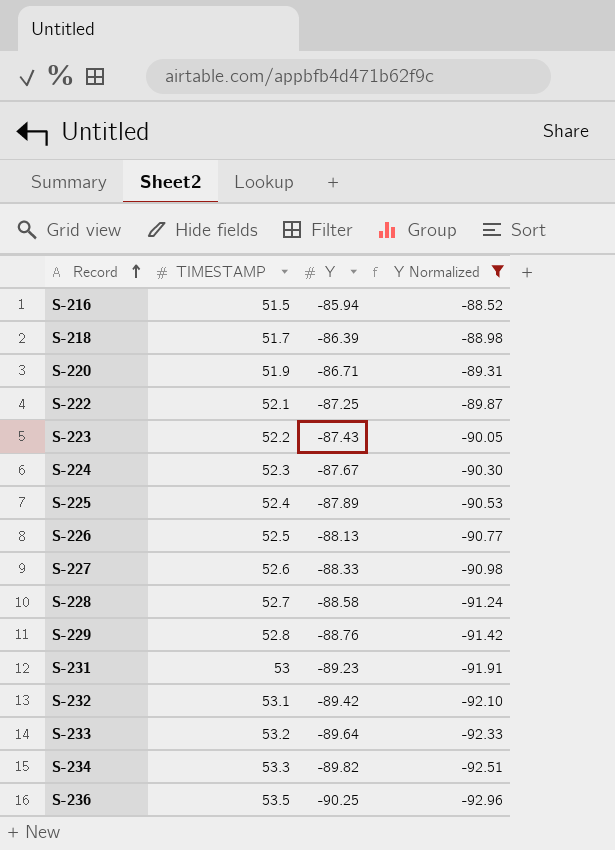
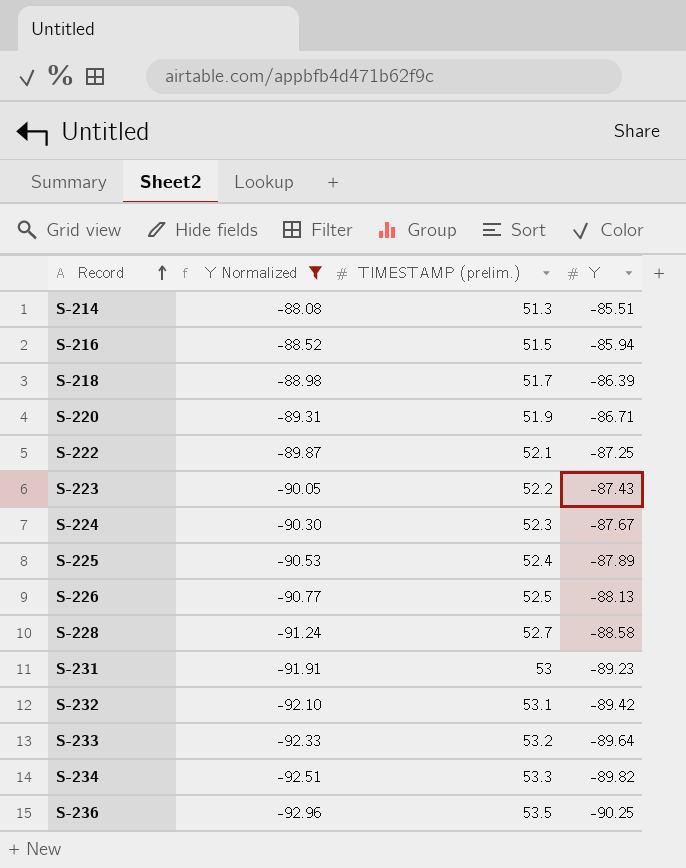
column Y Normalized | position: 4 -> 2
column name: TIMESTAMP -> TIMESTAMP (prelim.)
row S-227: 52.6 | -88.33 | -90.98 -> none
row S-229: 52.8 | -88.76 | -91.42 -> none
row S-214: none -> -88.08 | 51.3 | -85.51

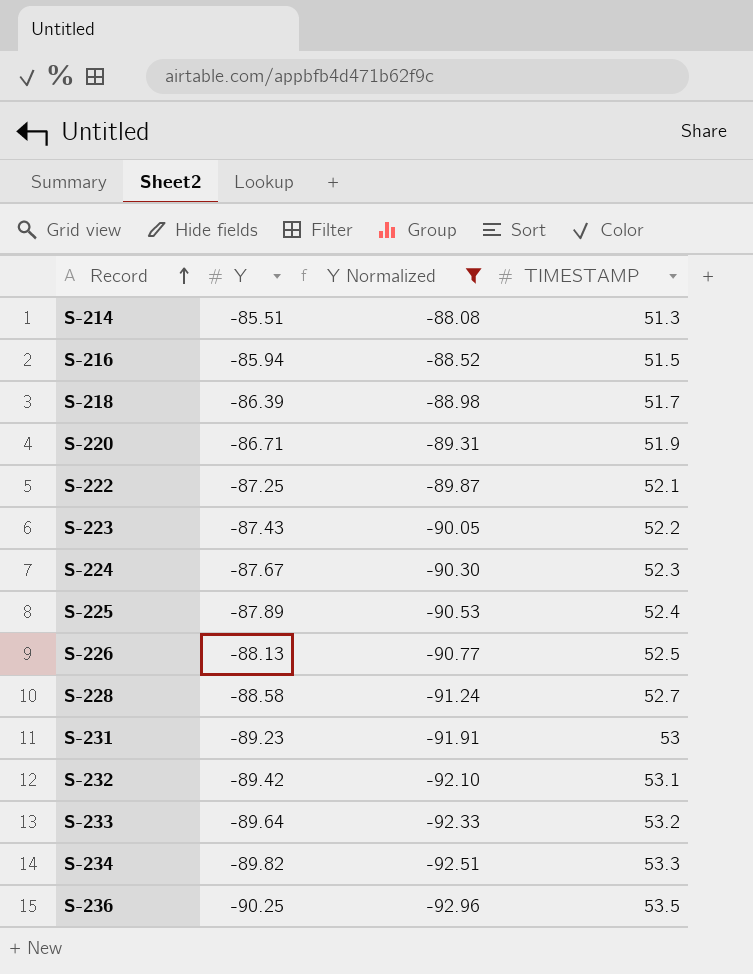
column Y | position: 4 -> 2
column name: TIMESTAMP (prelim.) -> TIMESTAMP

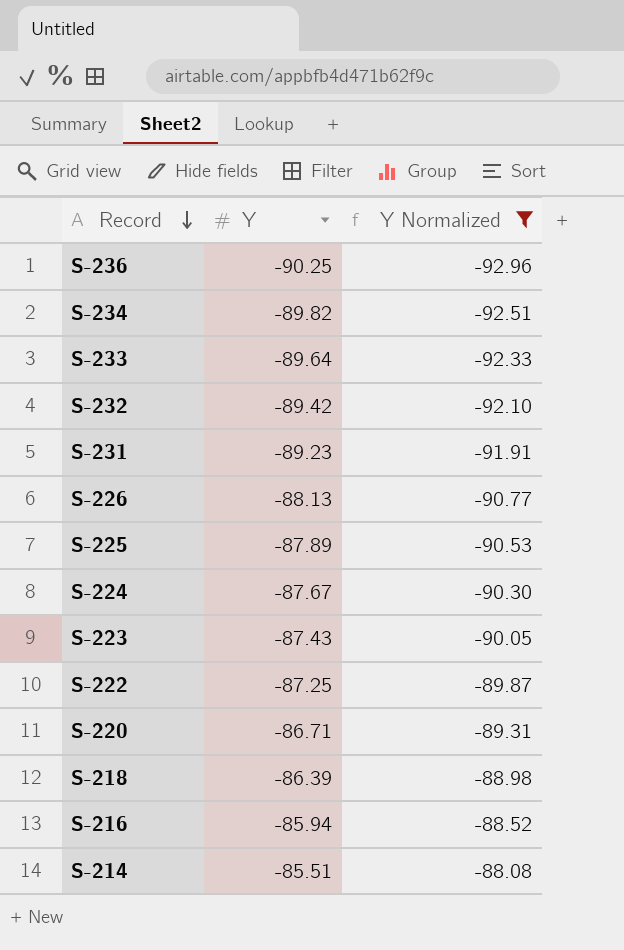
row order: Record ascending -> Record descending
column TIMESTAMP | position: 4 -> none
row S-228: -88.58 | -91.24 | 52.7 -> none

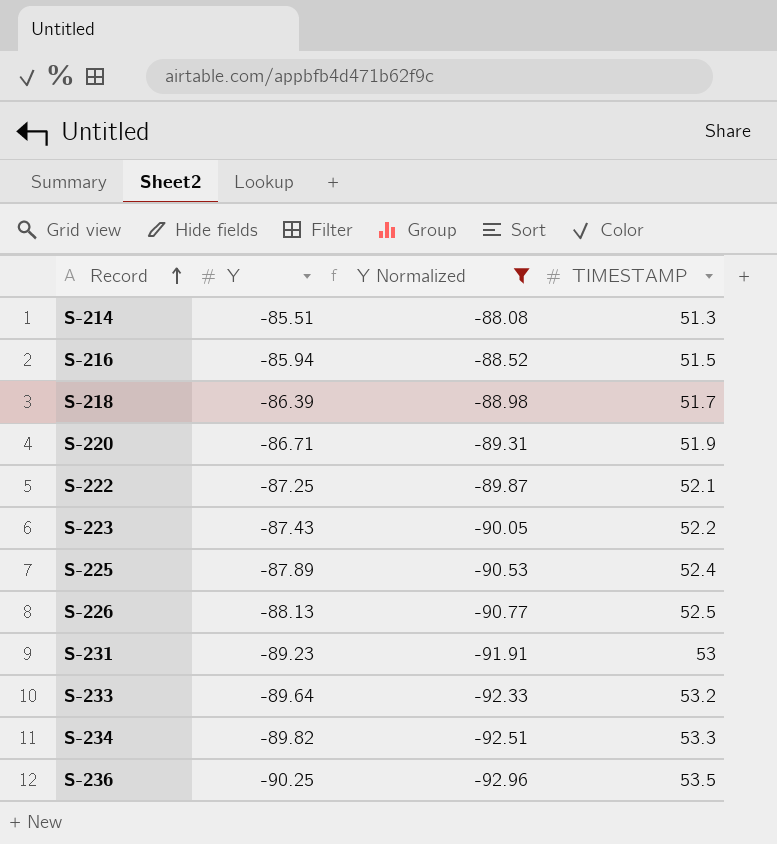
row order: Record descending -> Record ascending
column TIMESTAMP | position: none -> 4
row S-232: -89.42 | -92.10 -> none
row S-224: -87.67 | -90.30 -> none

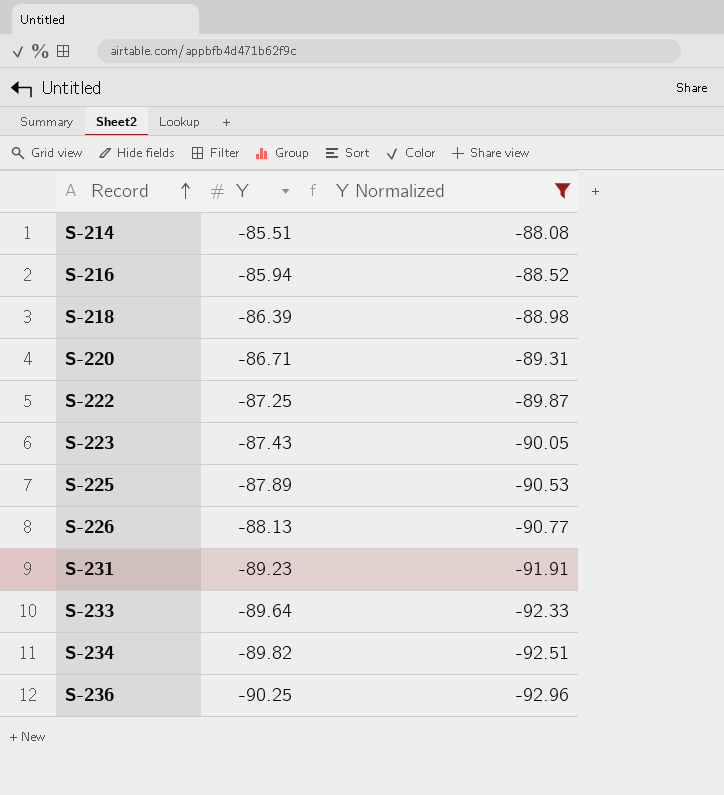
column TIMESTAMP | position: 4 -> none

